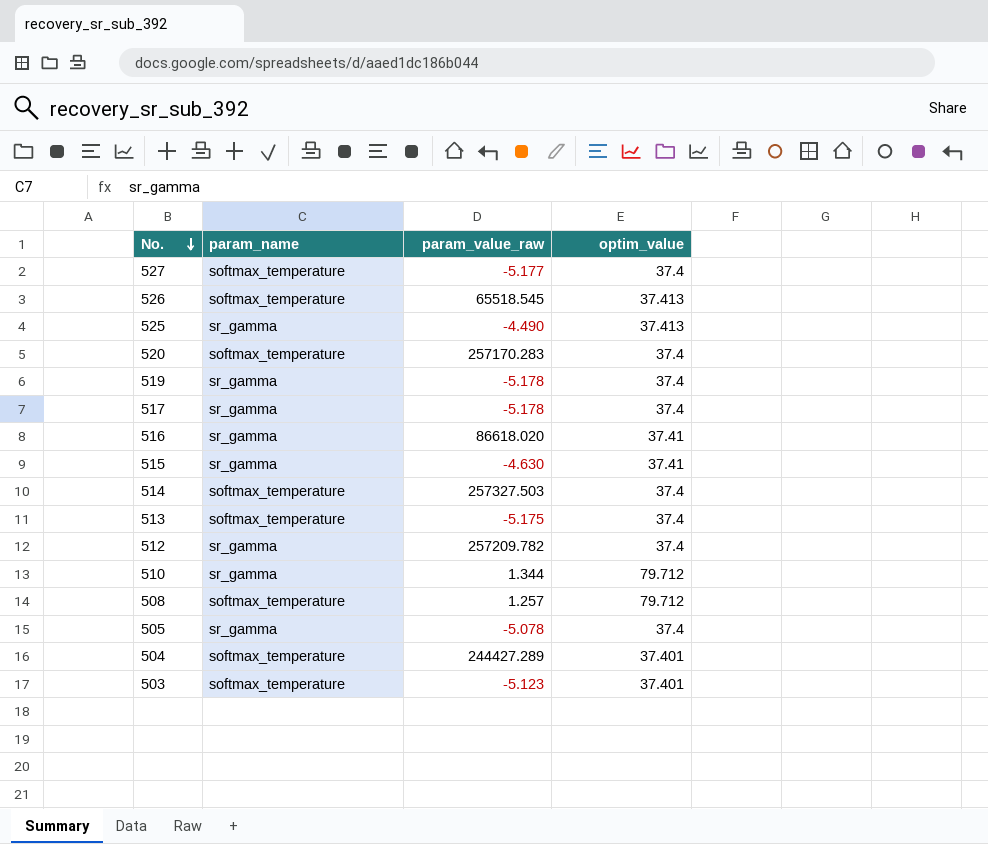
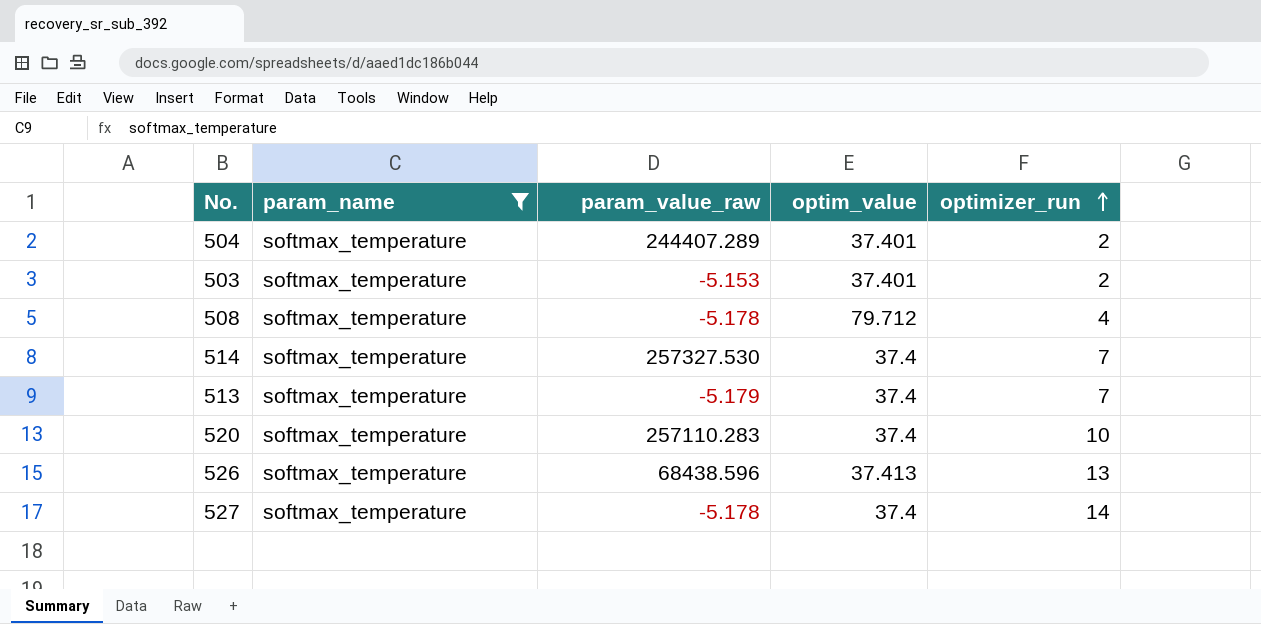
filter: none -> param_name = softmax_temperature
row order: No. descending -> optimizer_run ascending
column optimizer_run | position: none -> 5
504 | param_value_raw: 244427.289 -> 244407.289
503 | param_value_raw: -5.123 -> -5.153
508 | param_value_raw: 1.257 -> -5.178
514 | param_value_raw: 257327.503 -> 257327.530
513 | param_value_raw: -5.175 -> -5.179
520 | param_value_raw: 257170.283 -> 257110.283
526 | param_value_raw: 65518.545 -> 68438.596
527 | param_value_raw: -5.177 -> -5.178

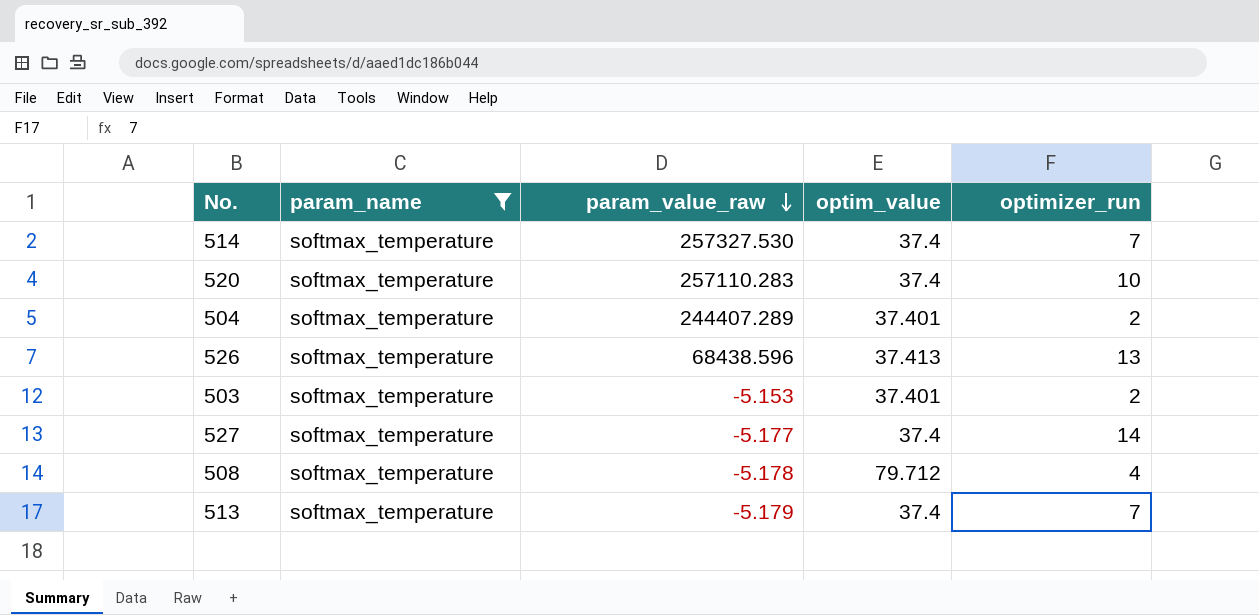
row order: optimizer_run ascending -> param_value_raw descending
527 | param_value_raw: -5.178 -> -5.177

